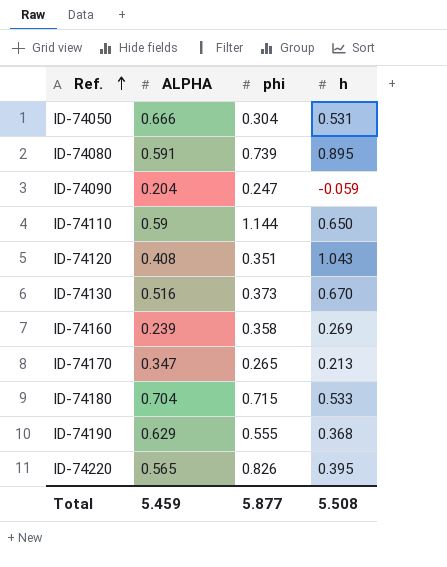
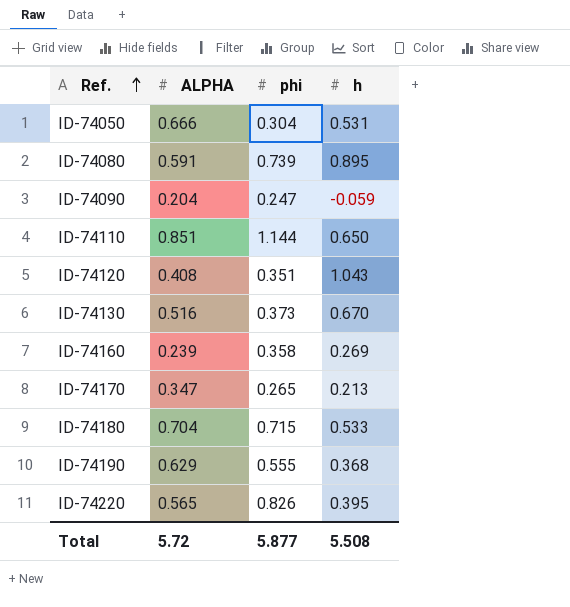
ID-74110 | ALPHA: 0.59 -> 0.851
Total | ALPHA: 5.459 -> 5.72

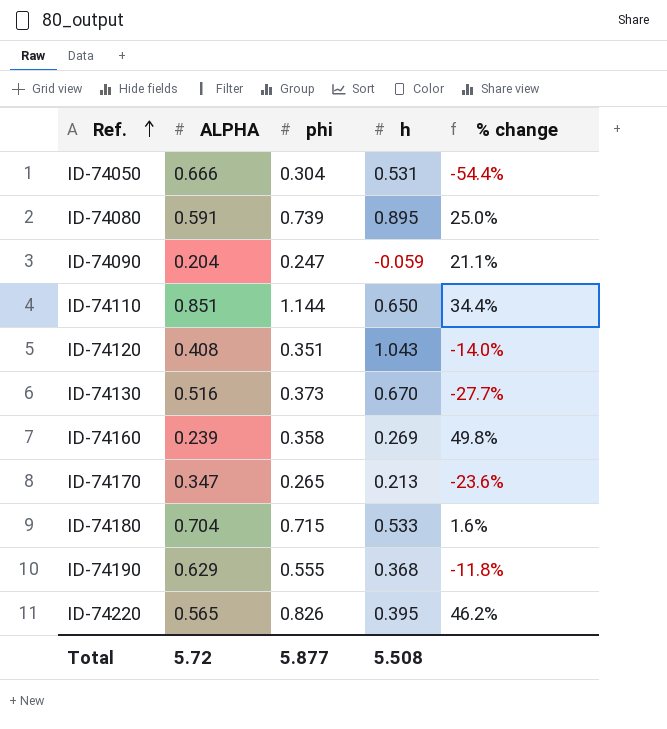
column % change | formula: none -> ([phi] - [ALPHA]) / [ALPHA]

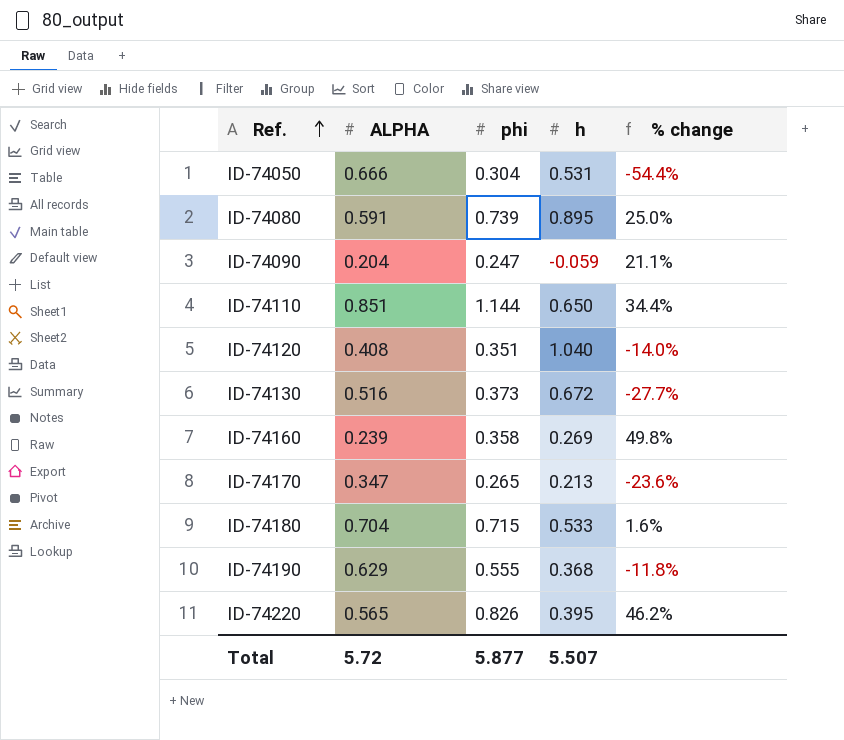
ID-74120 | h: 1.043 -> 1.040
ID-74130 | h: 0.670 -> 0.672
Total | h: 5.508 -> 5.507

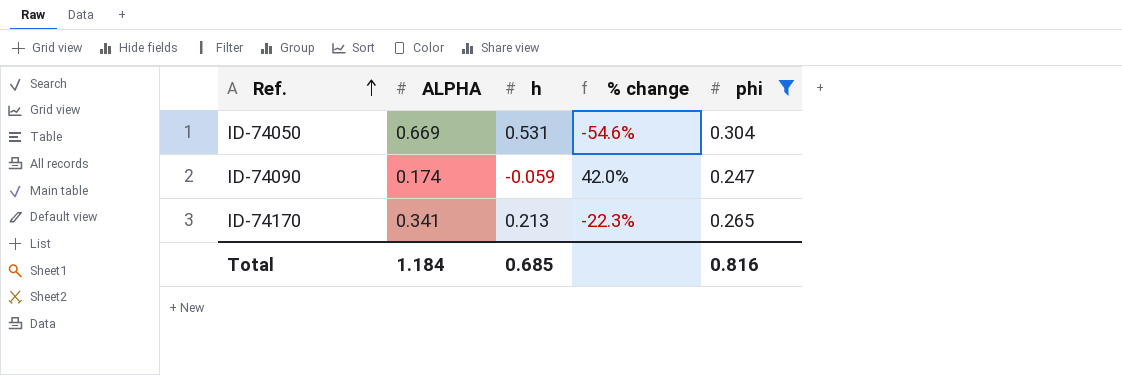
filter: none -> phi <= 0.304
column phi | position: 3 -> 5
ID-74050 | ALPHA: 0.666 -> 0.669
ID-74050 | % change: -54.4% -> -54.6%
ID-74090 | ALPHA: 0.204 -> 0.174
ID-74090 | % change: 21.1% -> 42.0%
ID-74170 | ALPHA: 0.347 -> 0.341
ID-74170 | % change: -23.6% -> -22.3%
Total | ALPHA: 5.72 -> 1.184
Total | h: 5.507 -> 0.685
Total | phi: 5.877 -> 0.816

